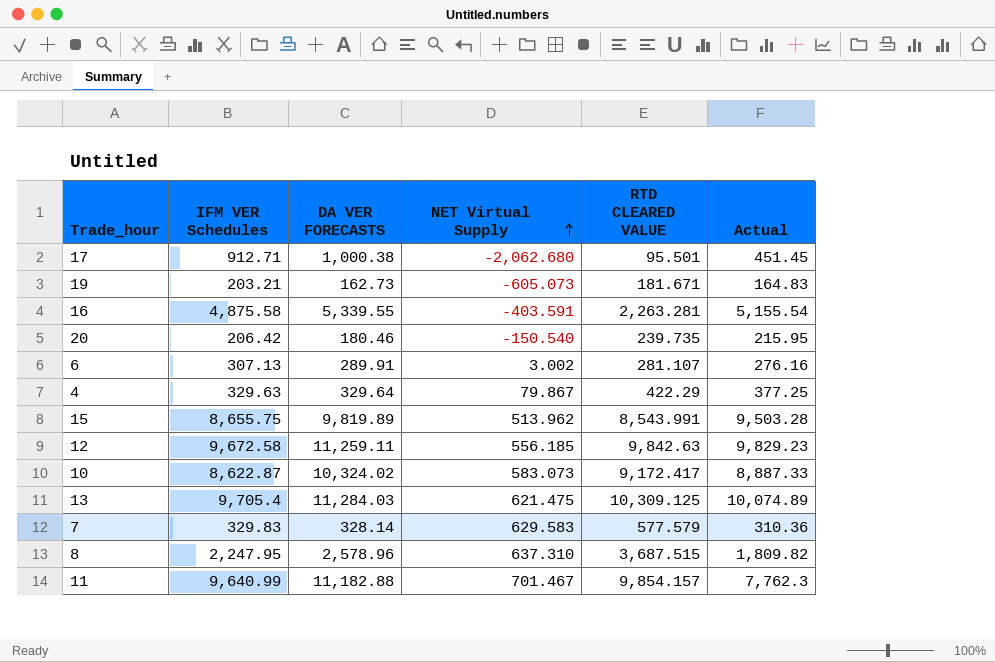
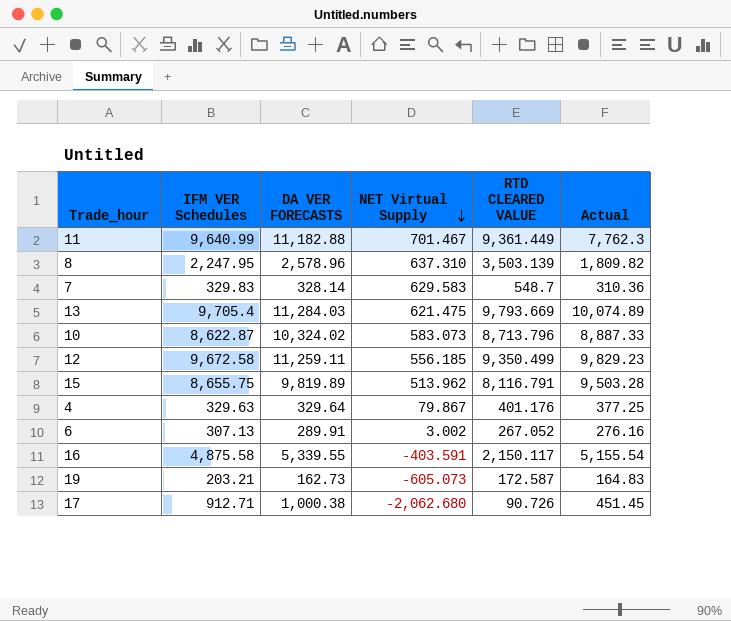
row order: NET Virtual Supply ascending -> NET Virtual Supply descending
row 20: 206.42 | 180.46 | -150.540 | 239.735 | 215.95 -> none
11 | RTD CLEARED VALUE: 9,854.157 -> 9,361.449
8 | RTD CLEARED VALUE: 3,687.515 -> 3,503.139
7 | RTD CLEARED VALUE: 577.579 -> 548.7
13 | RTD CLEARED VALUE: 10,309.125 -> 9,793.669
10 | RTD CLEARED VALUE: 9,172.417 -> 8,713.796
12 | RTD CLEARED VALUE: 9,842.63 -> 9,350.499
15 | RTD CLEARED VALUE: 8,543.991 -> 8,116.791
4 | RTD CLEARED VALUE: 422.29 -> 401.176
6 | RTD CLEARED VALUE: 281.107 -> 267.052
16 | RTD CLEARED VALUE: 2,263.281 -> 2,150.117
19 | RTD CLEARED VALUE: 181.671 -> 172.587
17 | RTD CLEARED VALUE: 95.501 -> 90.726

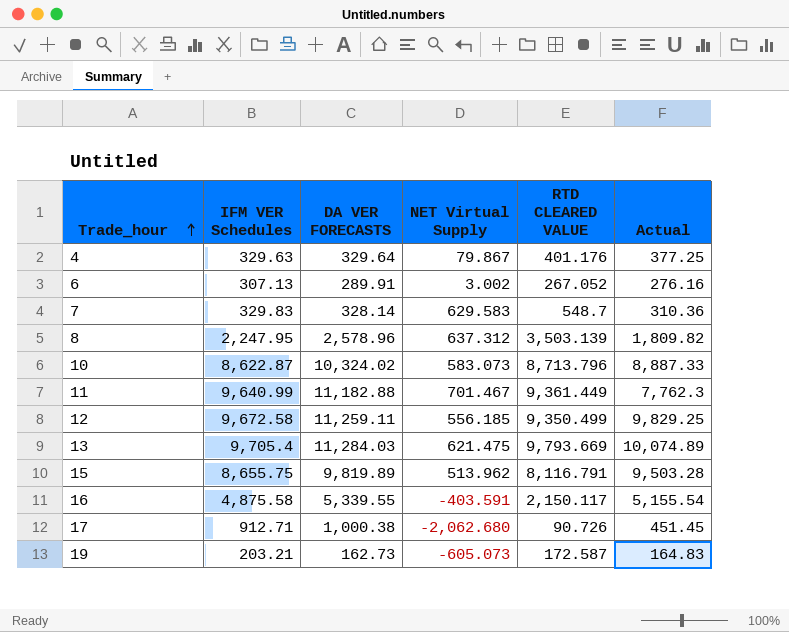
row order: NET Virtual Supply descending -> Trade_hour ascending
8 | NET Virtual Supply: 637.310 -> 637.312
12 | Actual: 9,829.23 -> 9,829.25

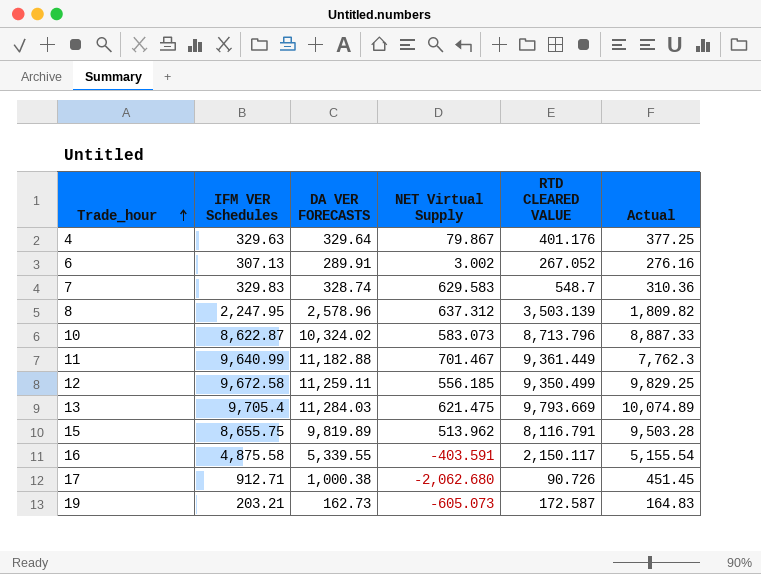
7 | DA VER FORECASTS: 328.14 -> 328.74

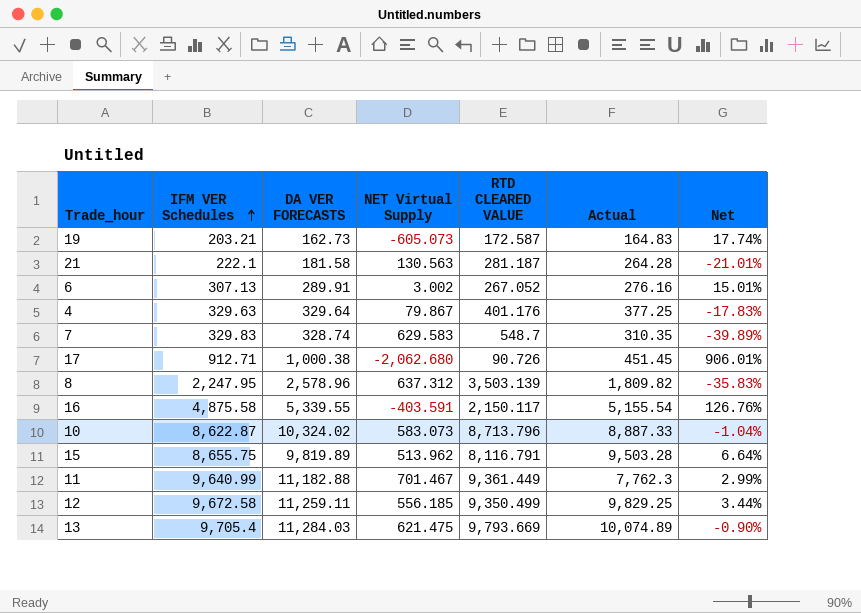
row order: Trade_hour ascending -> IFM VER Schedules ascending
column Net | formula: none -> ([IFM VER Schedules] - [RTD CLEARED VALUE]) / [RTD CLEARED VALUE]
row 21: none -> 222.1 | 181.58 | 130.563 | 281.187 | 264.28 | -21.01%
7 | Actual: 310.36 -> 310.35

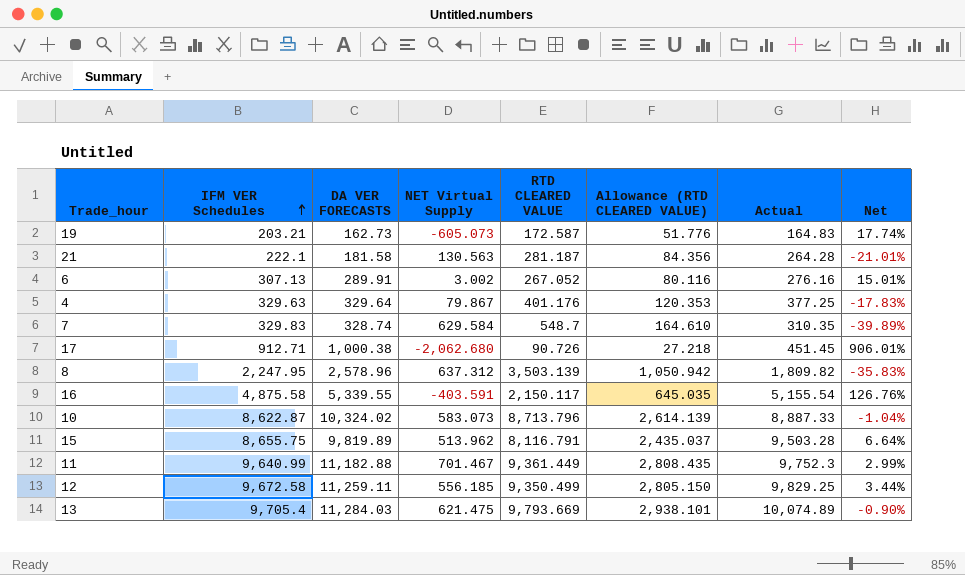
column Allowance (RTD CLEARED VALUE) | formula: none -> [RTD CLEARED VALUE] * 0.3
7 | NET Virtual Supply: 629.583 -> 629.584
11 | Actual: 7,762.3 -> 9,752.3

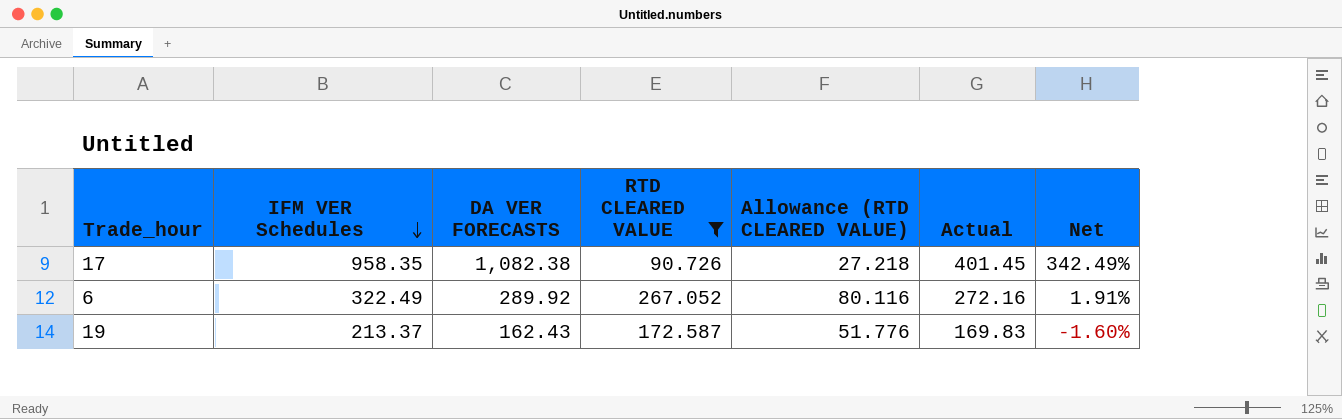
filter: none -> RTD CLEARED VALUE <= 267.052
row order: IFM VER Schedules ascending -> IFM VER Schedules descending
column NET Virtual Supply | position: 4 -> none
column Net | formula: ([IFM VER Schedules] - [RTD CLEARED VALUE]) / [RTD CLEARED VALUE] -> ([Actual] - [RTD CLEARED VALUE]) / [RTD CLEARED VALUE]
17 | IFM VER Schedules: 912.71 -> 958.35
17 | DA VER FORECASTS: 1,000.38 -> 1,082.38
17 | Actual: 451.45 -> 401.45
6 | IFM VER Schedules: 307.13 -> 322.49
6 | DA VER FORECASTS: 289.91 -> 289.92
6 | Actual: 276.16 -> 272.16
19 | IFM VER Schedules: 203.21 -> 213.37
19 | DA VER FORECASTS: 162.73 -> 162.43
19 | Actual: 164.83 -> 169.83

